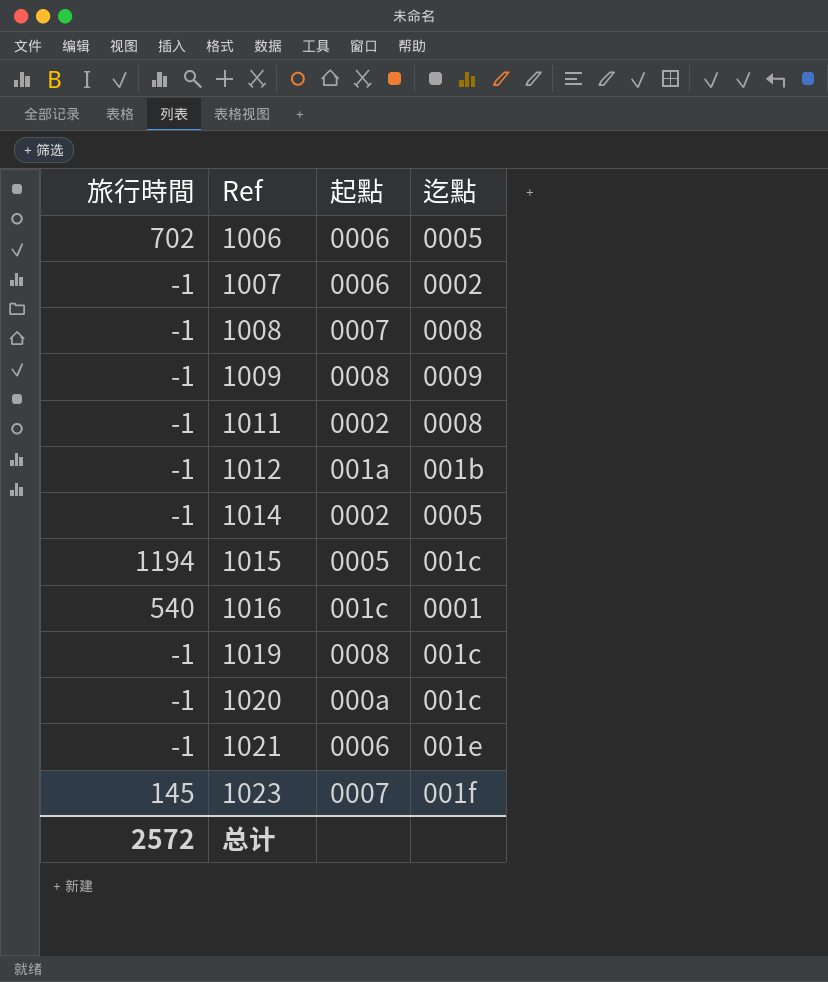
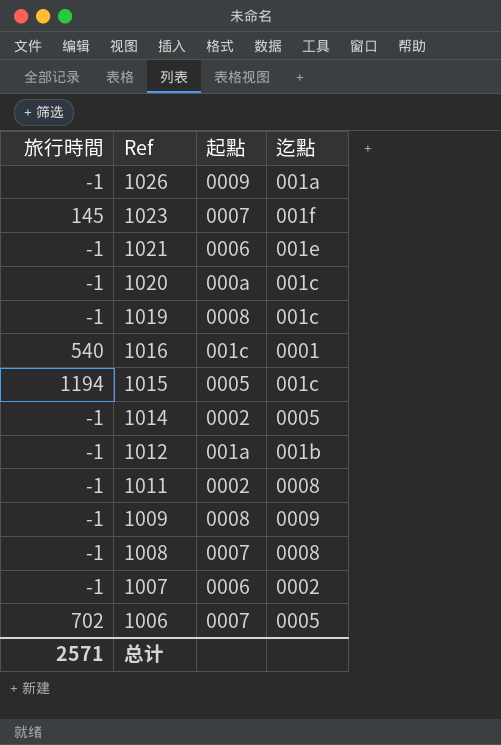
row order: Ref ascending -> Ref descending
row 1026: none -> -1 | 0009 | 001a
1006 | 起點: 0006 -> 0007
总计 | 旅行時間: 2572 -> 2571

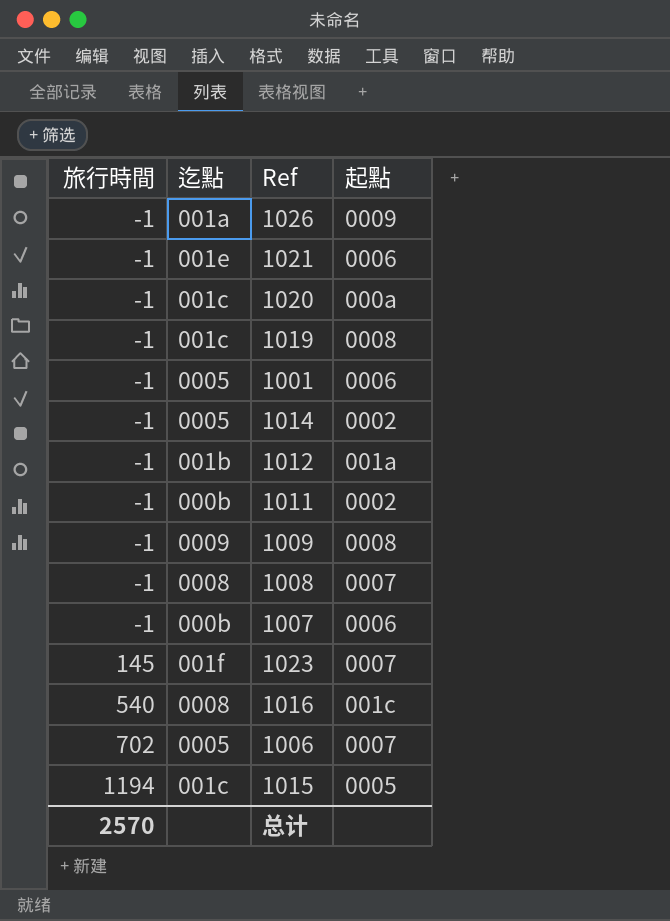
row order: Ref descending -> 旅行時間 ascending
column 迄點 | position: 4 -> 2
row 1001: none -> -1 | 0005 | 0006
1011 | 迄點: 0008 -> 000b
1007 | 迄點: 0002 -> 000b
1016 | 迄點: 0001 -> 0008
总计 | 旅行時間: 2571 -> 2570

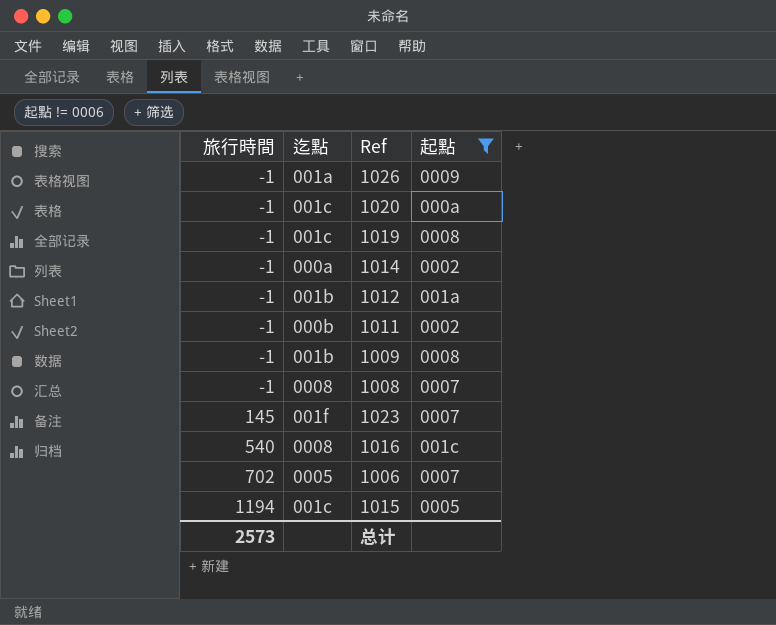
filter: none -> 起點 != 0006
1014 | 迄點: 0005 -> 000a
1009 | 迄點: 0009 -> 001b
总计 | 旅行時間: 2570 -> 2573

